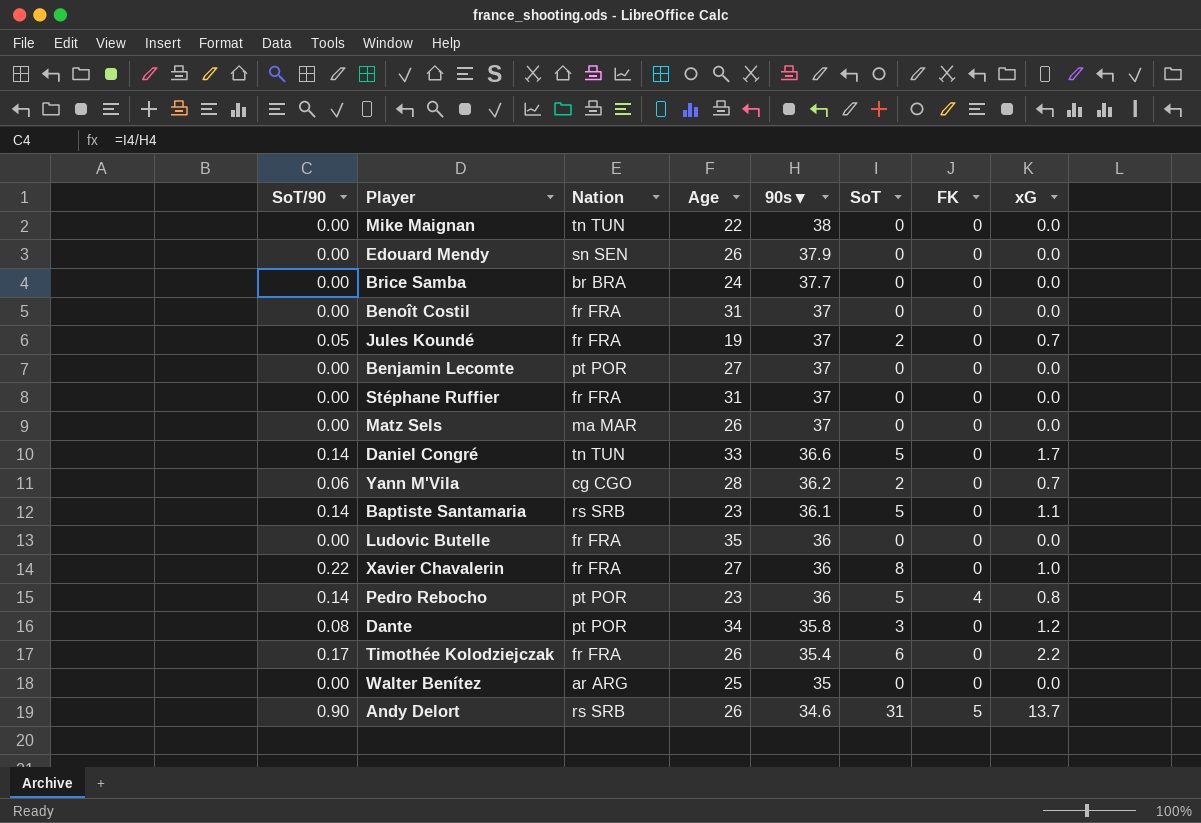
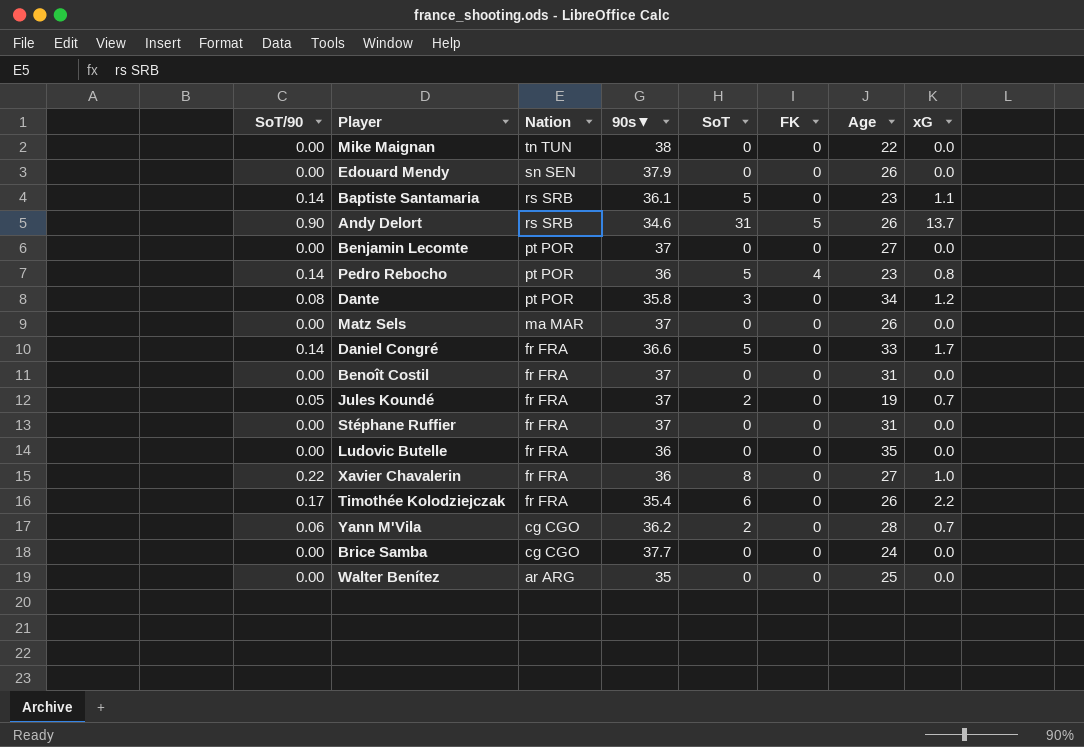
row order: 90s▼ descending -> Nation descending
column Age | position: 4 -> 7
Daniel Congré | Nation: tn TUN -> fr FRA
Brice Samba | Nation: br BRA -> cg CGO

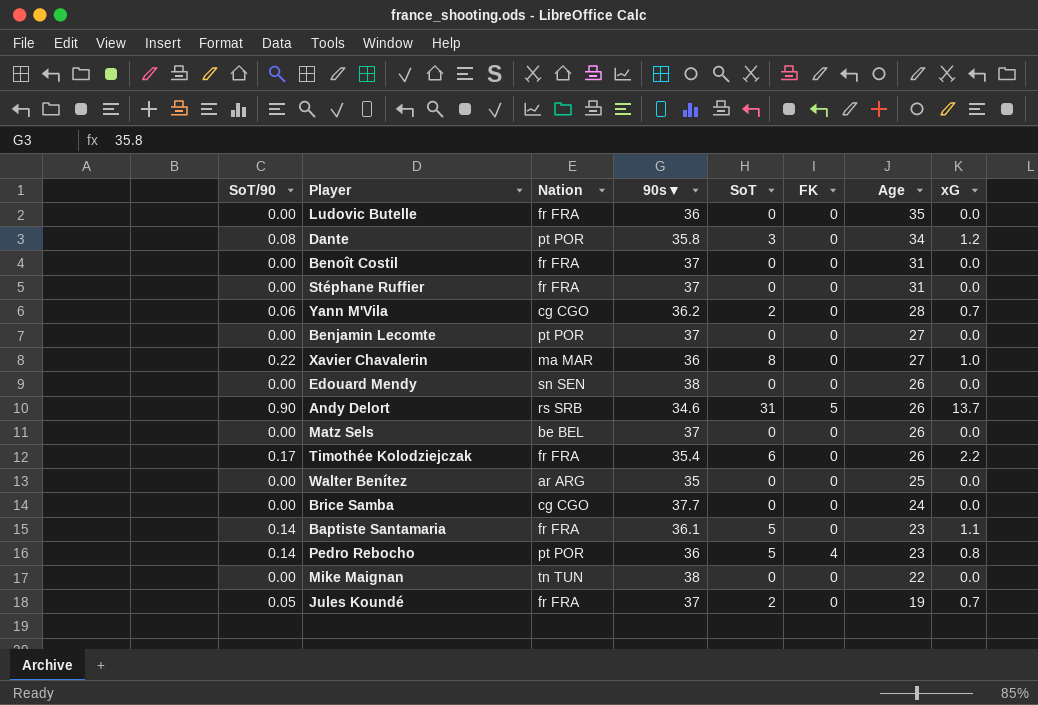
row order: Nation descending -> Age descending
row Daniel Congré: 0.14 | fr FRA | 36.6 | 5 | 0 | 33 | 1.7 -> none
Xavier Chavalerin | Nation: fr FRA -> ma MAR
Edouard Mendy | 90s▼: 37.9 -> 38
Matz Sels | Nation: ma MAR -> be BEL
Baptiste Santamaria | Nation: rs SRB -> fr FRA

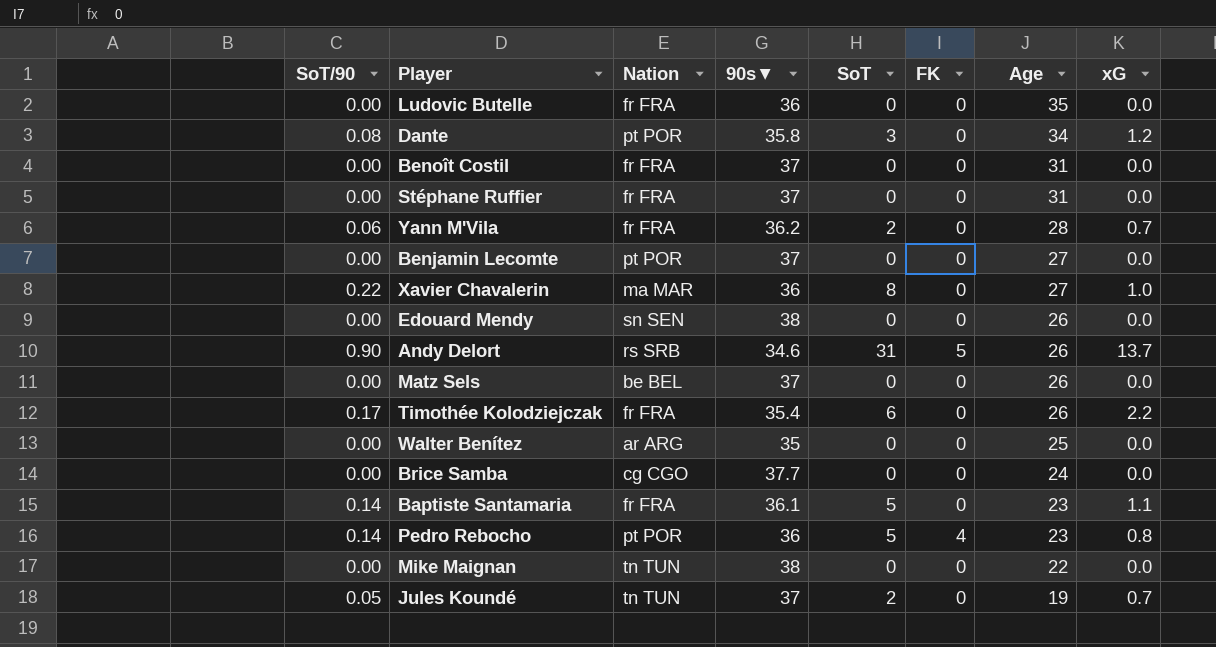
Yann M'Vila | Nation: cg CGO -> fr FRA
Jules Koundé | Nation: fr FRA -> tn TUN

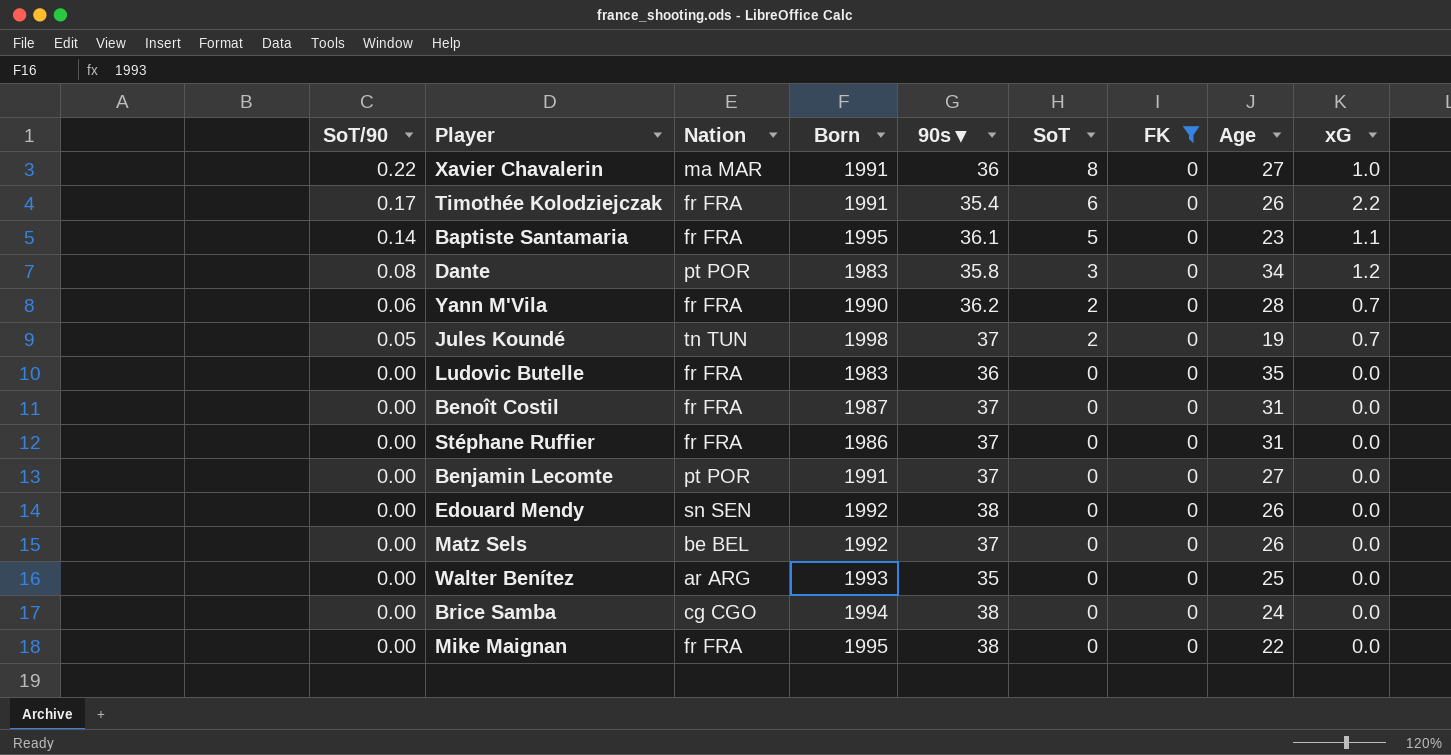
filter: none -> FK = 0
row order: Age descending -> SoT/90 descending
column Born | position: none -> 4
Brice Samba | 90s▼: 37.7 -> 38
Mike Maignan | Nation: tn TUN -> fr FRA

